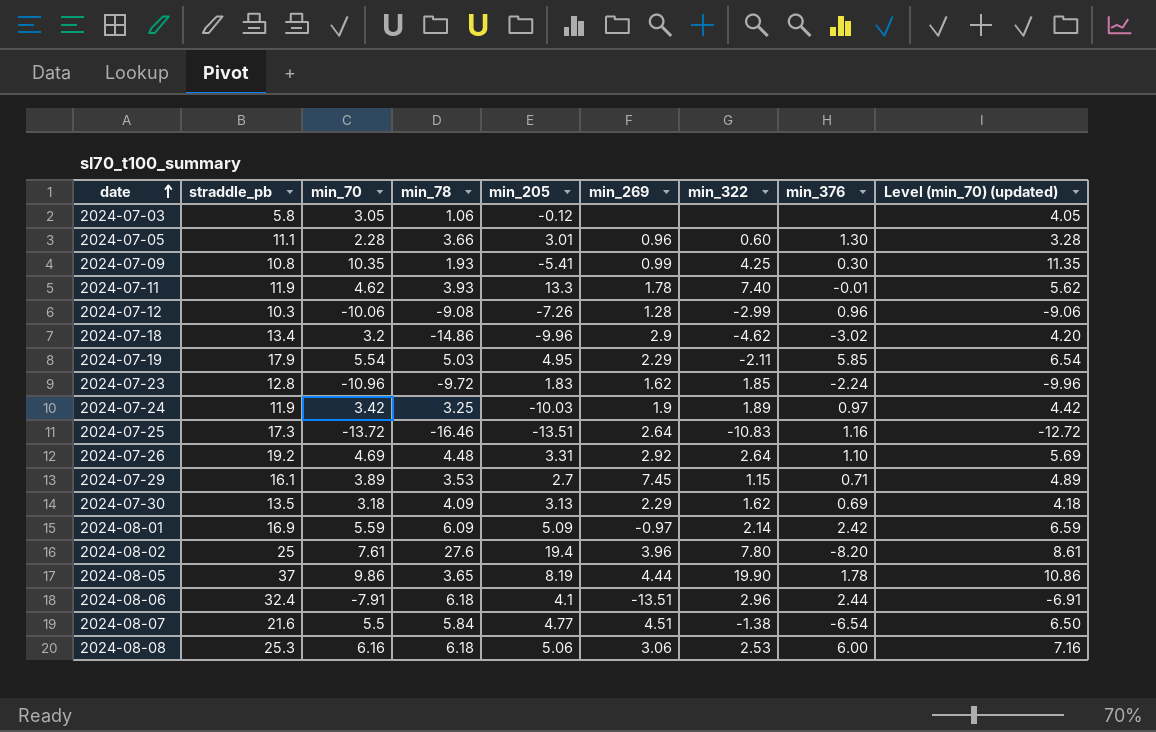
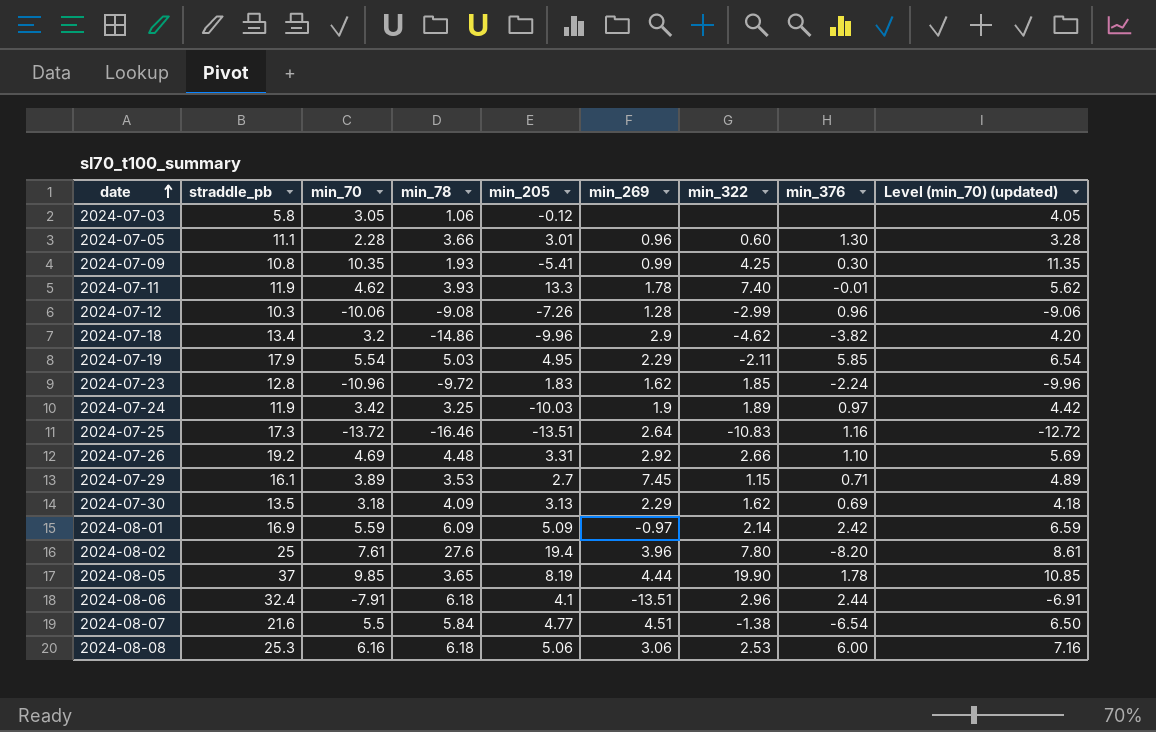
2024-07-18 | min_376: -3.02 -> -3.82
2024-07-26 | min_322: 2.64 -> 2.66
2024-08-05 | min_70: 9.86 -> 9.85
2024-08-05 | Level (min_70) (updated): 10.86 -> 10.85

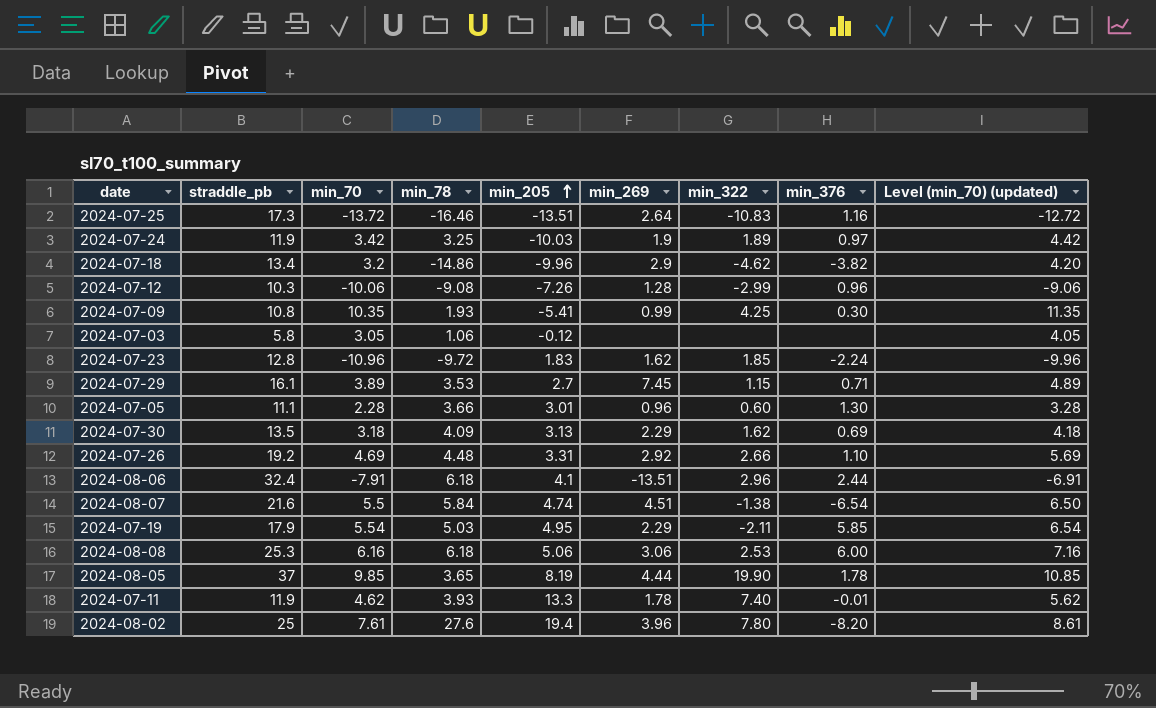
row order: date ascending -> min_205 ascending
row 2024-08-01: 16.9 | 5.59 | 6.09 | 5.09 | -0.97 | 2.14 | 2.42 | 6.59 -> none
2024-08-07 | min_205: 4.77 -> 4.74

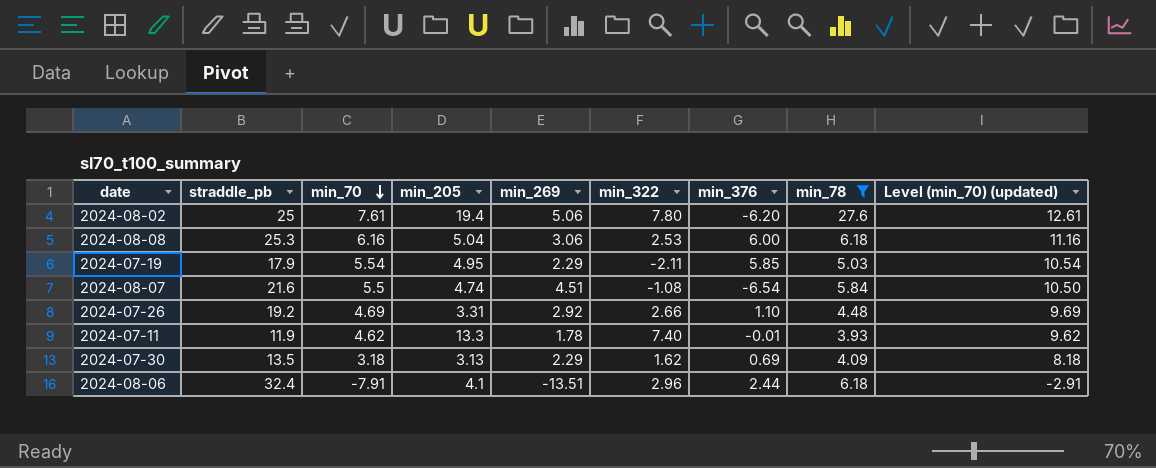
filter: none -> min_78 >= 3.93
row order: min_205 ascending -> min_70 descending
column min_78 | position: 4 -> 8
column Level (min_70) (updated) | formula: [min_70] + 1 -> [min_70] + 5
2024-08-02 | min_269: 3.96 -> 5.06
2024-08-02 | min_376: -8.20 -> -6.20
2024-08-08 | min_205: 5.06 -> 5.04
2024-08-07 | min_322: -1.38 -> -1.08

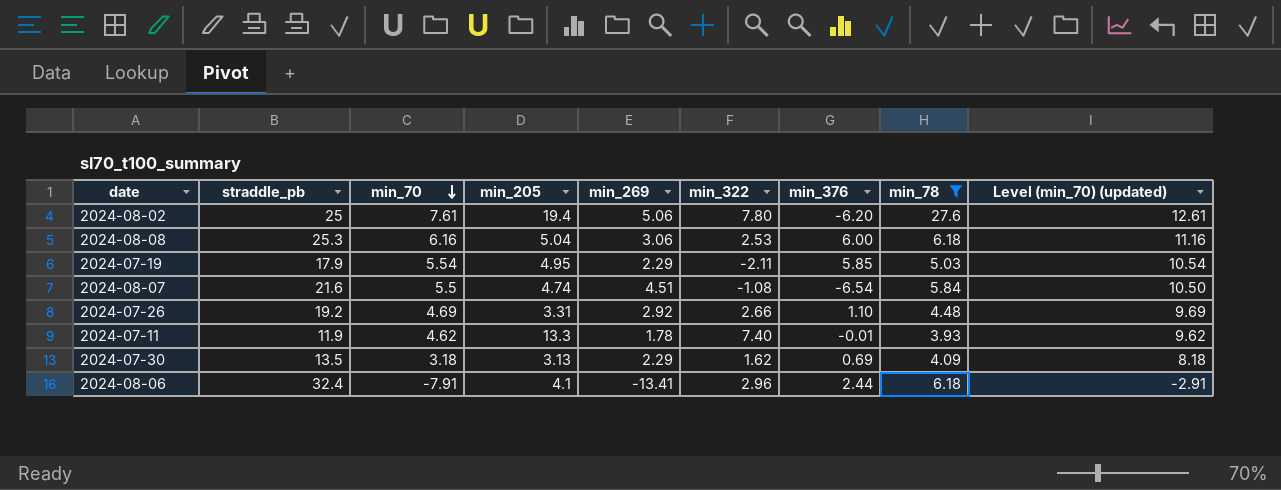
2024-08-06 | min_269: -13.51 -> -13.41

